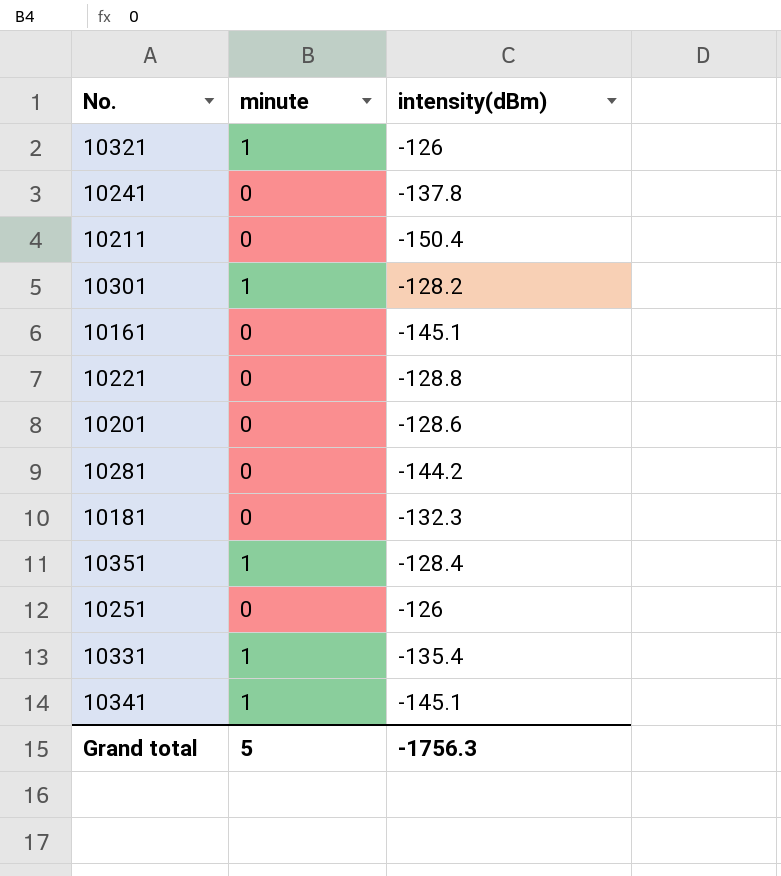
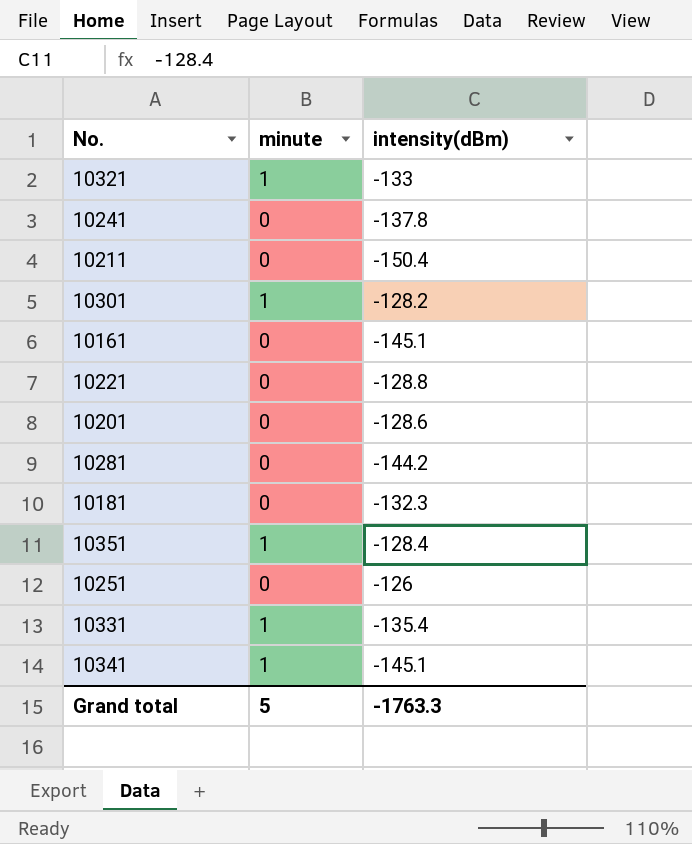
10321 | intensity(dBm): -126 -> -133
Grand total | intensity(dBm): -1756.3 -> -1763.3

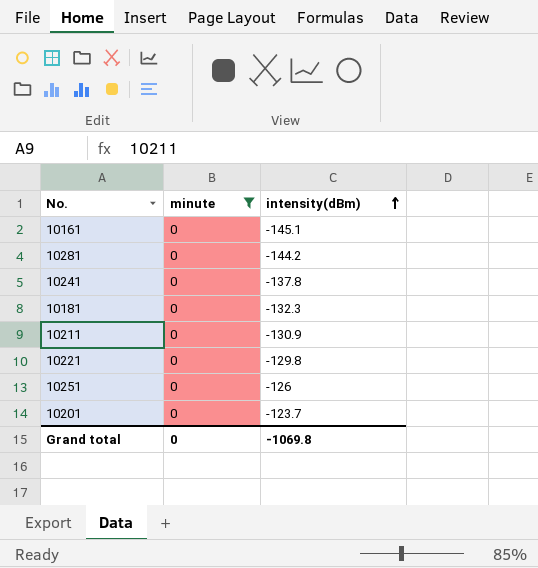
filter: none -> minute = 0
row order: none -> intensity(dBm) ascending
10211 | intensity(dBm): -150.4 -> -130.9
10221 | intensity(dBm): -128.8 -> -129.8
10201 | intensity(dBm): -128.6 -> -123.7
Grand total | minute: 5 -> 0
Grand total | intensity(dBm): -1763.3 -> -1069.8

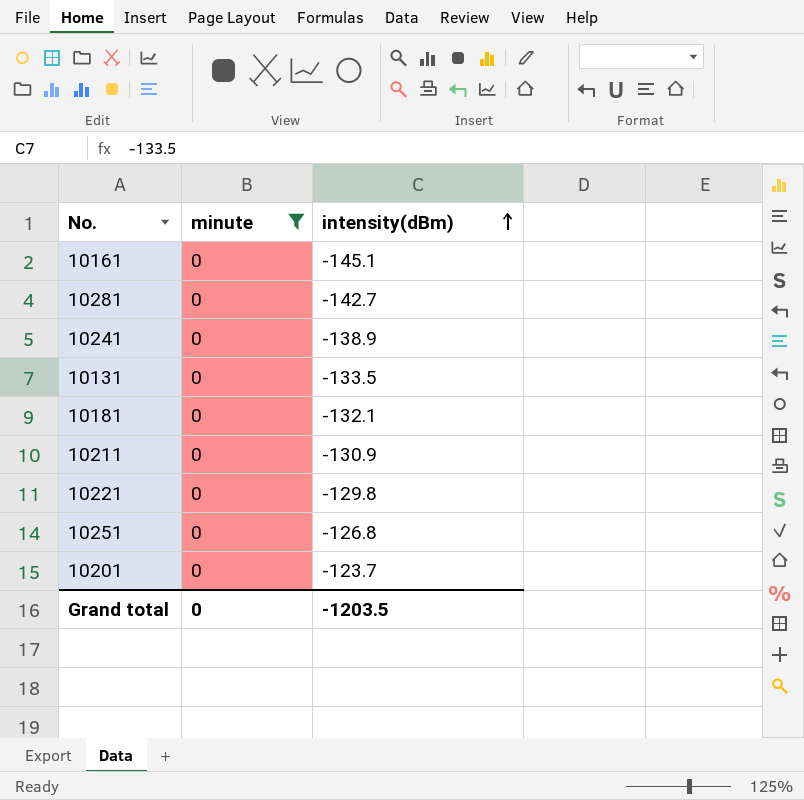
10281 | intensity(dBm): -144.2 -> -142.7
10241 | intensity(dBm): -137.8 -> -138.9
row 10131: none -> 0 | -133.5
10181 | intensity(dBm): -132.3 -> -132.1
10251 | intensity(dBm): -126 -> -126.8
Grand total | intensity(dBm): -1069.8 -> -1203.5

